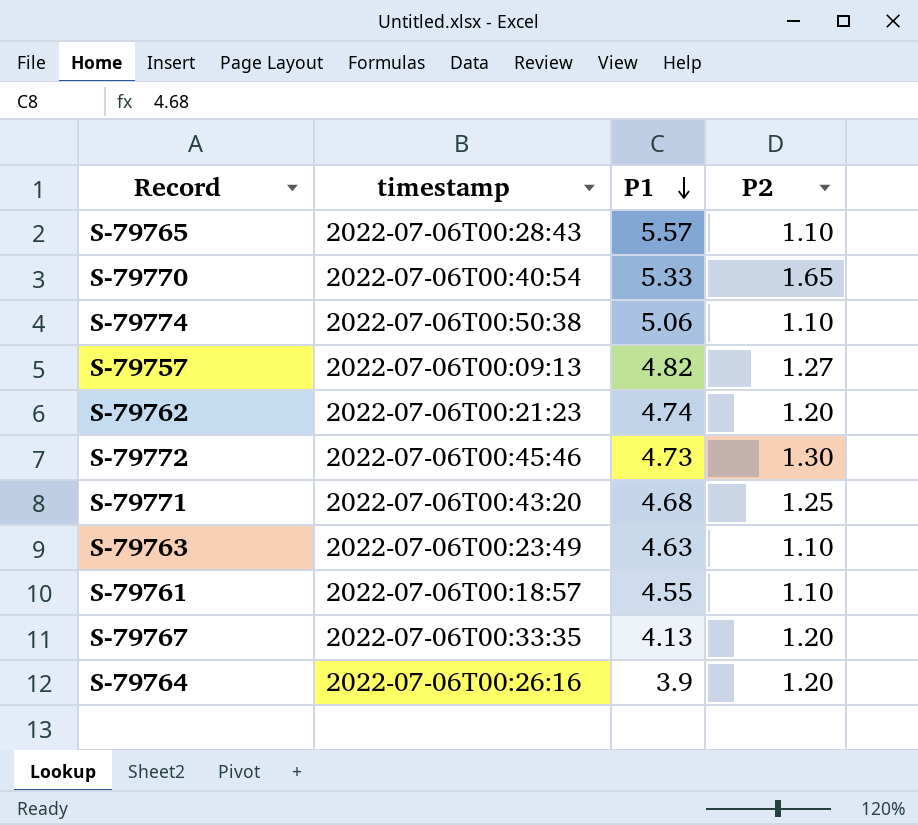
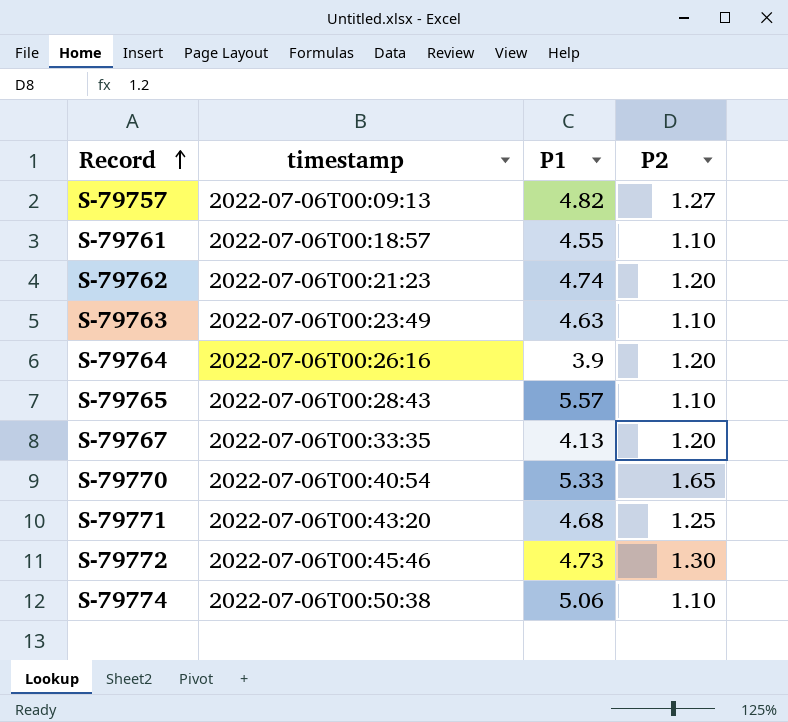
row order: P1 descending -> Record ascending

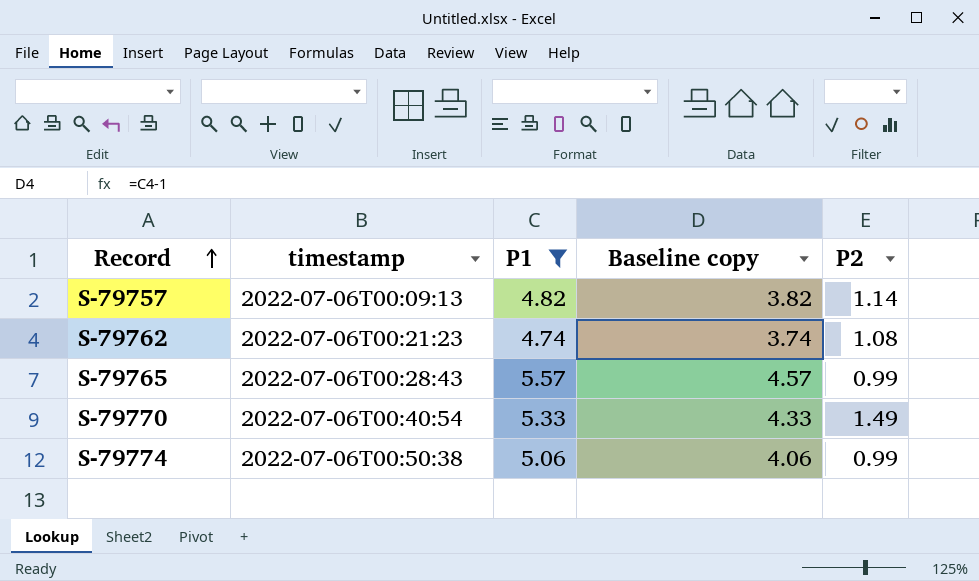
filter: none -> P1 >= 4.74
column Baseline copy | formula: none -> [P1] - 1
S-79757 | P2: 1.27 -> 1.14
S-79762 | P2: 1.20 -> 1.08
S-79765 | P2: 1.10 -> 0.99
S-79770 | P2: 1.65 -> 1.49
S-79774 | P2: 1.10 -> 0.99

